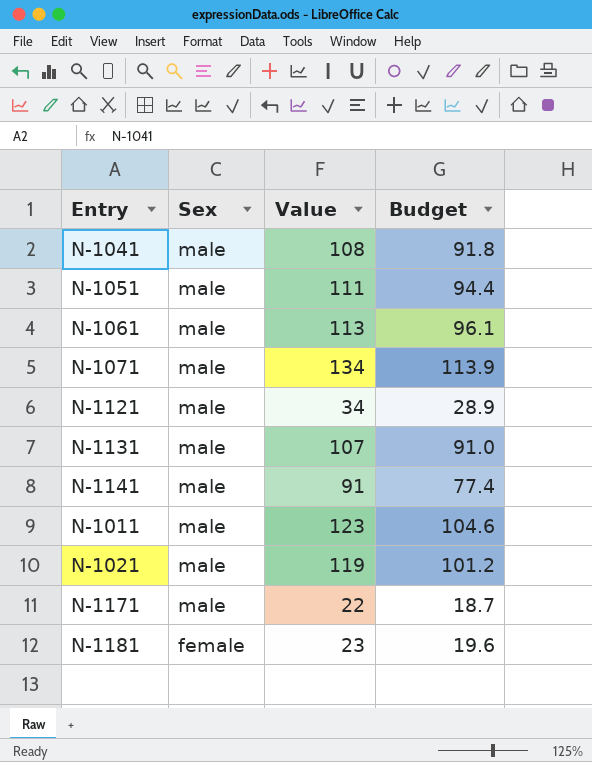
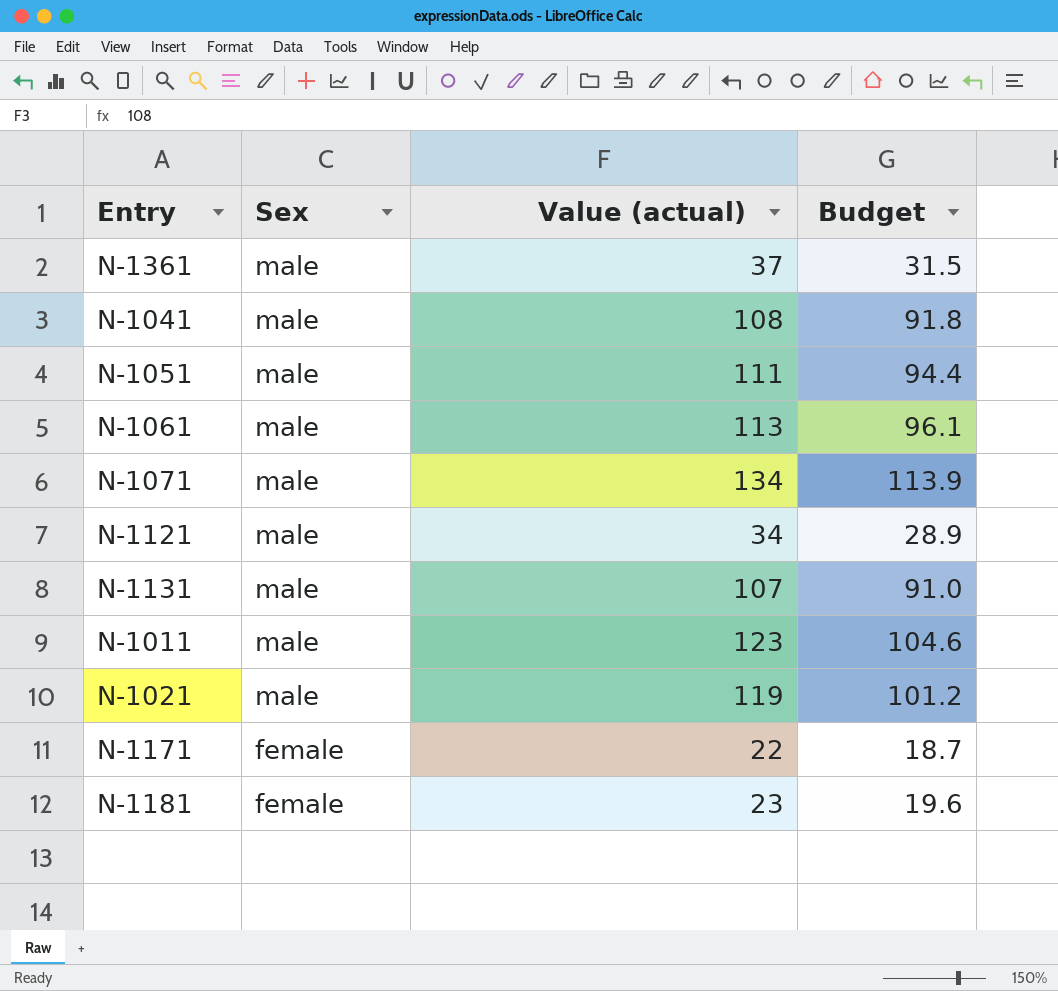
column name: Value -> Value (actual)
row N-1141: male | 91 | 77.4 -> none
row N-1361: none -> male | 37 | 31.5
N-1171 | Sex: male -> female

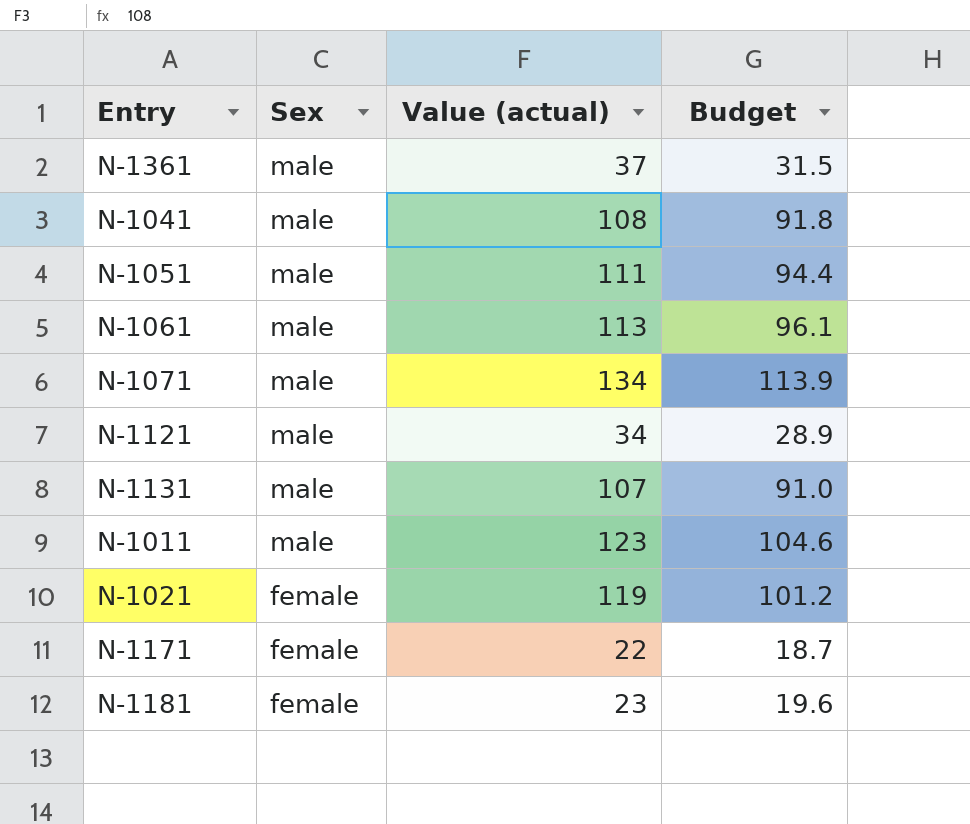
N-1021 | Sex: male -> female

